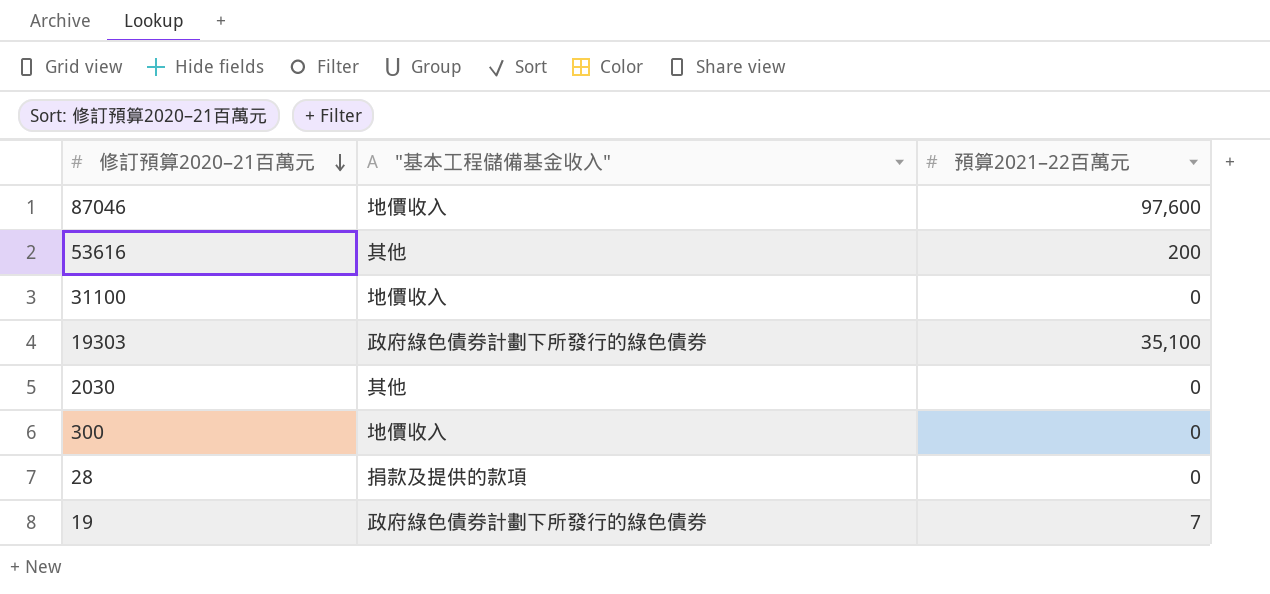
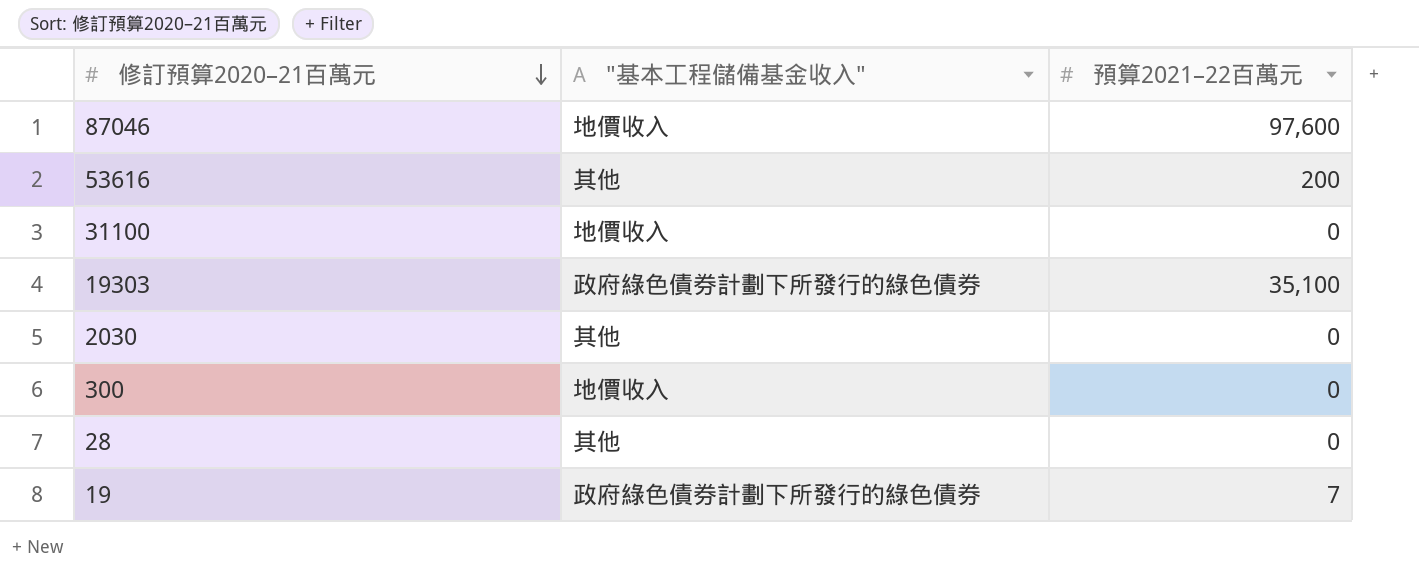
28 | "基本工程儲備基金收入": 捐款及提供的款項 -> 其他

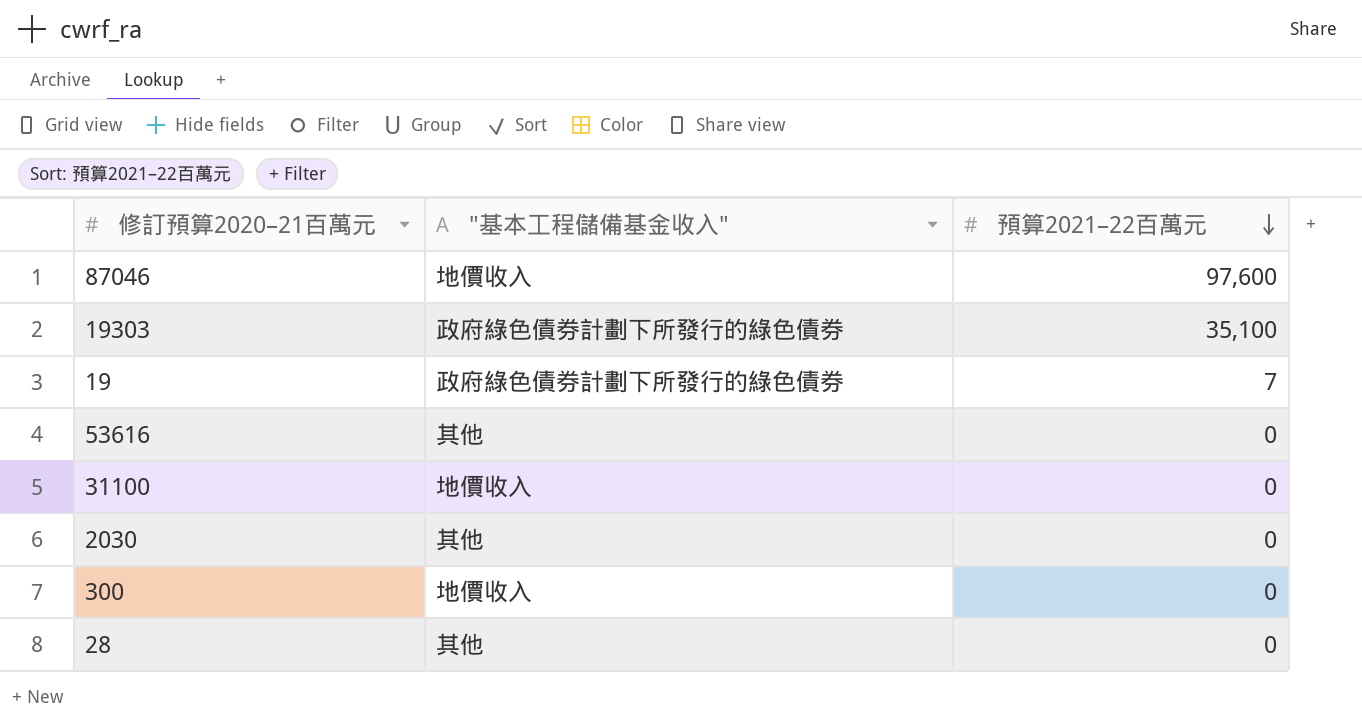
row order: 修訂預算2020–21百萬元 descending -> 預算2021–22百萬元 descending
53616 | 預算2021–22百萬元: 200 -> 0

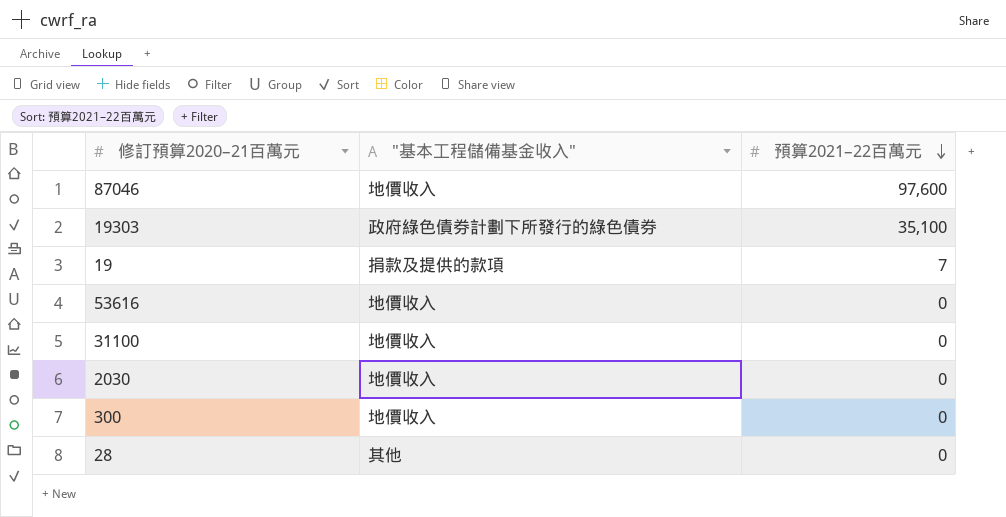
19 | "基本工程儲備基金收入": 政府綠色債券計劃下所發行的綠色債券 -> 捐款及提供的款項
53616 | "基本工程儲備基金收入": 其他 -> 地價收入
2030 | "基本工程儲備基金收入": 其他 -> 地價收入

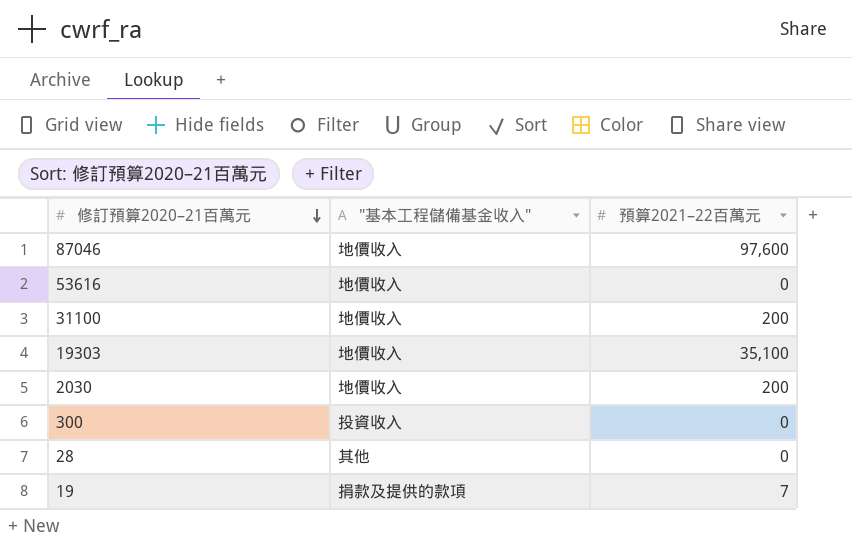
row order: 預算2021–22百萬元 descending -> 修訂預算2020–21百萬元 descending
31100 | 預算2021–22百萬元: 0 -> 200
19303 | "基本工程儲備基金收入": 政府綠色債券計劃下所發行的綠色債券 -> 地價收入
2030 | 預算2021–22百萬元: 0 -> 200
300 | "基本工程儲備基金收入": 地價收入 -> 投資收入

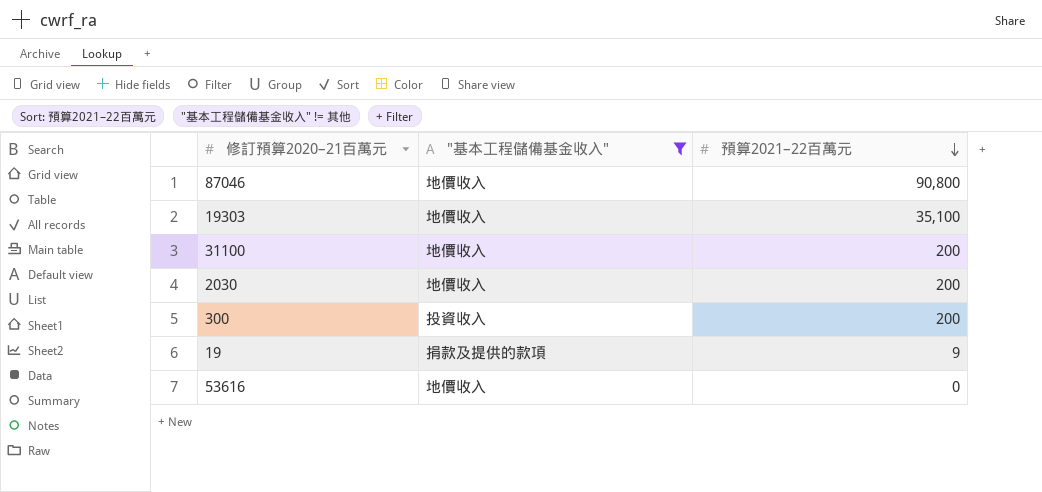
filter: none -> "基本工程儲備基金收入" != 其他
row order: 修訂預算2020–21百萬元 descending -> 預算2021–22百萬元 descending
87046 | 預算2021–22百萬元: 97,600 -> 90,800
300 | 預算2021–22百萬元: 0 -> 200
19 | 預算2021–22百萬元: 7 -> 9

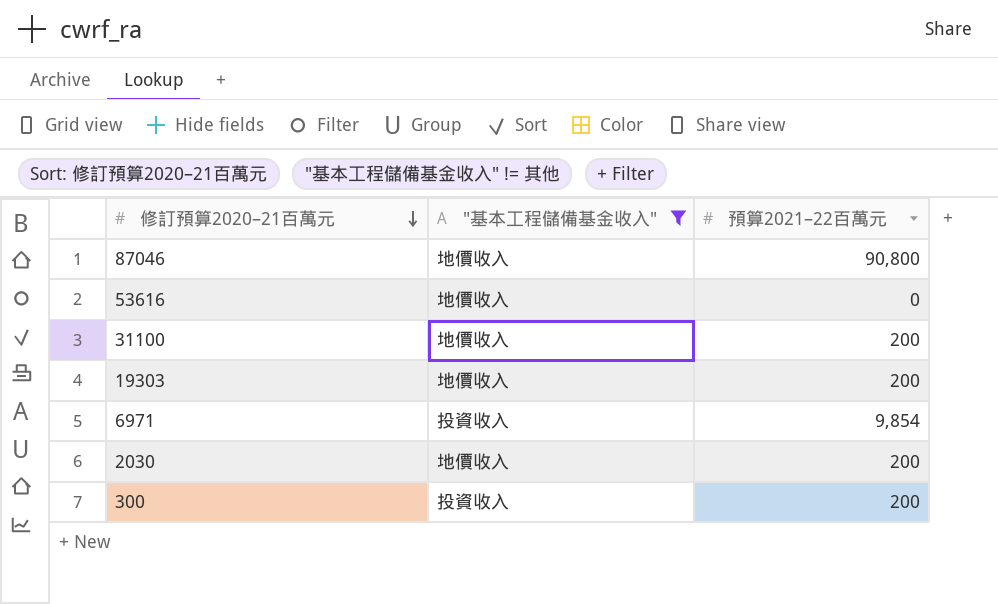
row order: 預算2021–22百萬元 descending -> 修訂預算2020–21百萬元 descending
row 19: 捐款及提供的款項 | 9 -> none
19303 | 預算2021–22百萬元: 35,100 -> 200
row 6971: none -> 投資收入 | 9,854

